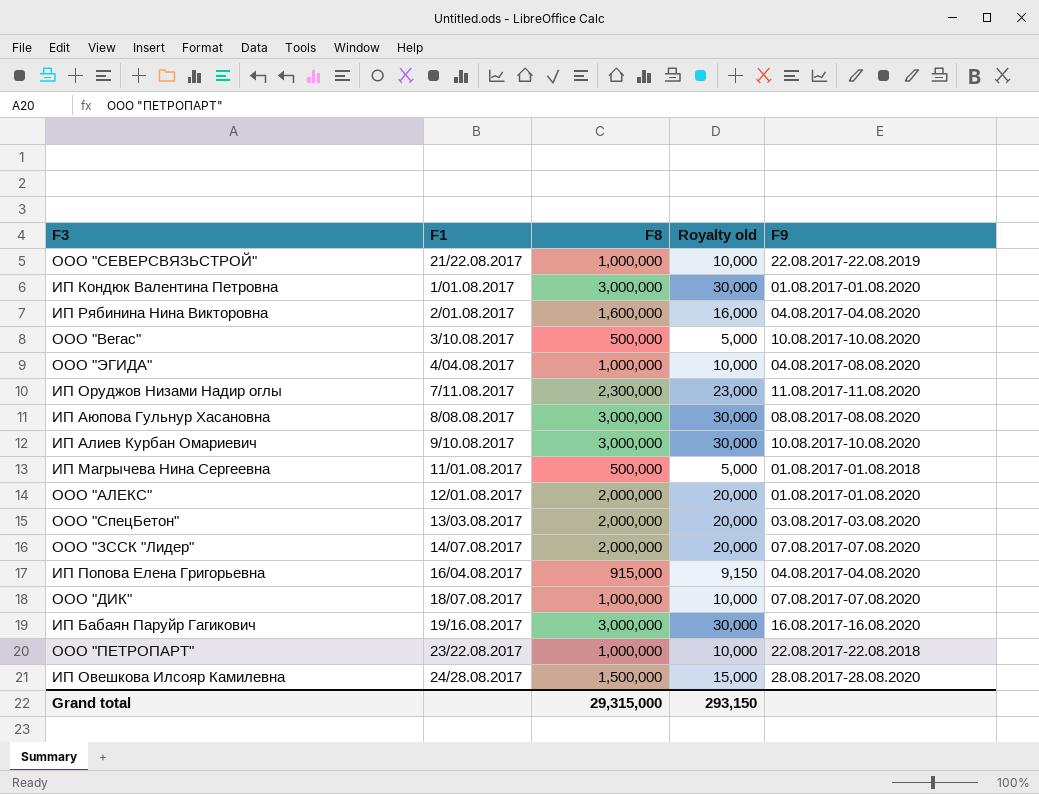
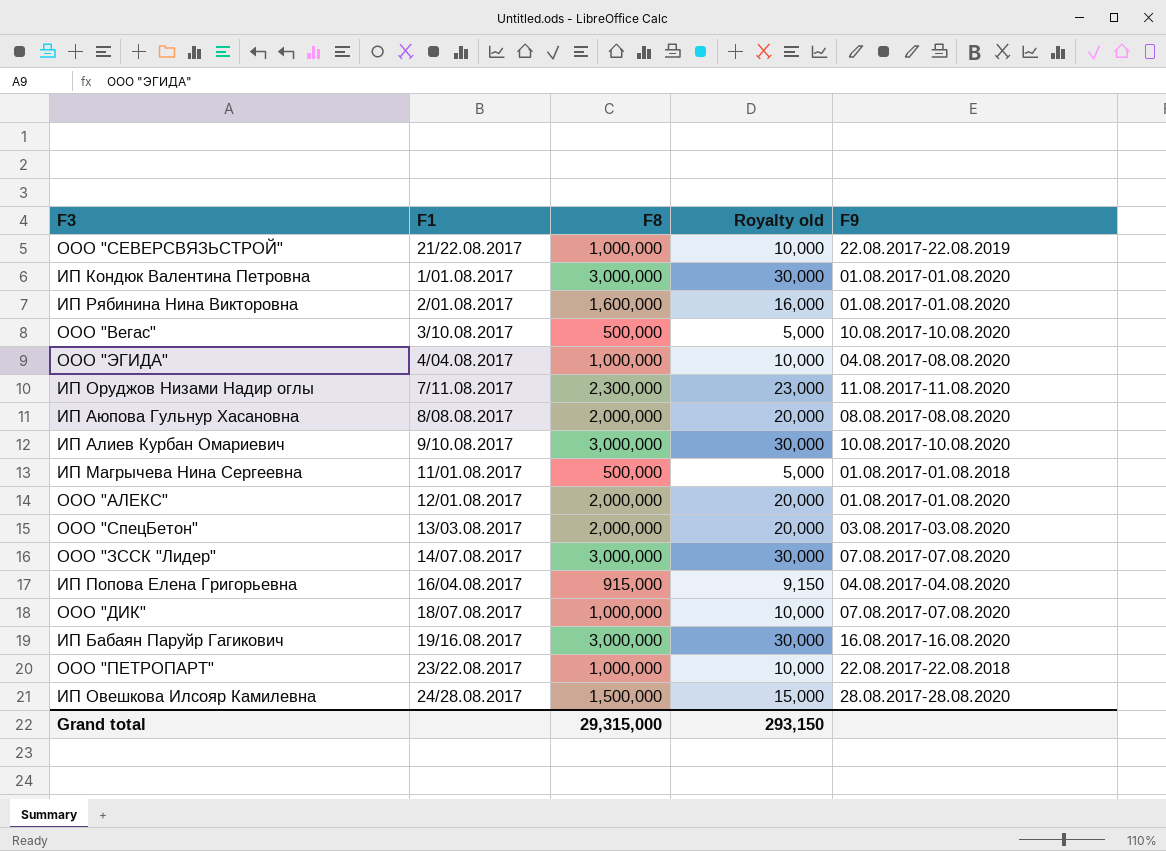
ИП Рябинина Нина Викторовна | F9: 04.08.2017-04.08.2020 -> 01.08.2017-01.08.2020
ИП Аюпова Гульнур Хасановна | F8: 3,000,000 -> 2,000,000
ИП Аюпова Гульнур Хасановна | Royalty old: 30,000 -> 20,000
ООО "ЗССК "Лидер" | F8: 2,000,000 -> 3,000,000
ООО "ЗССК "Лидер" | Royalty old: 20,000 -> 30,000

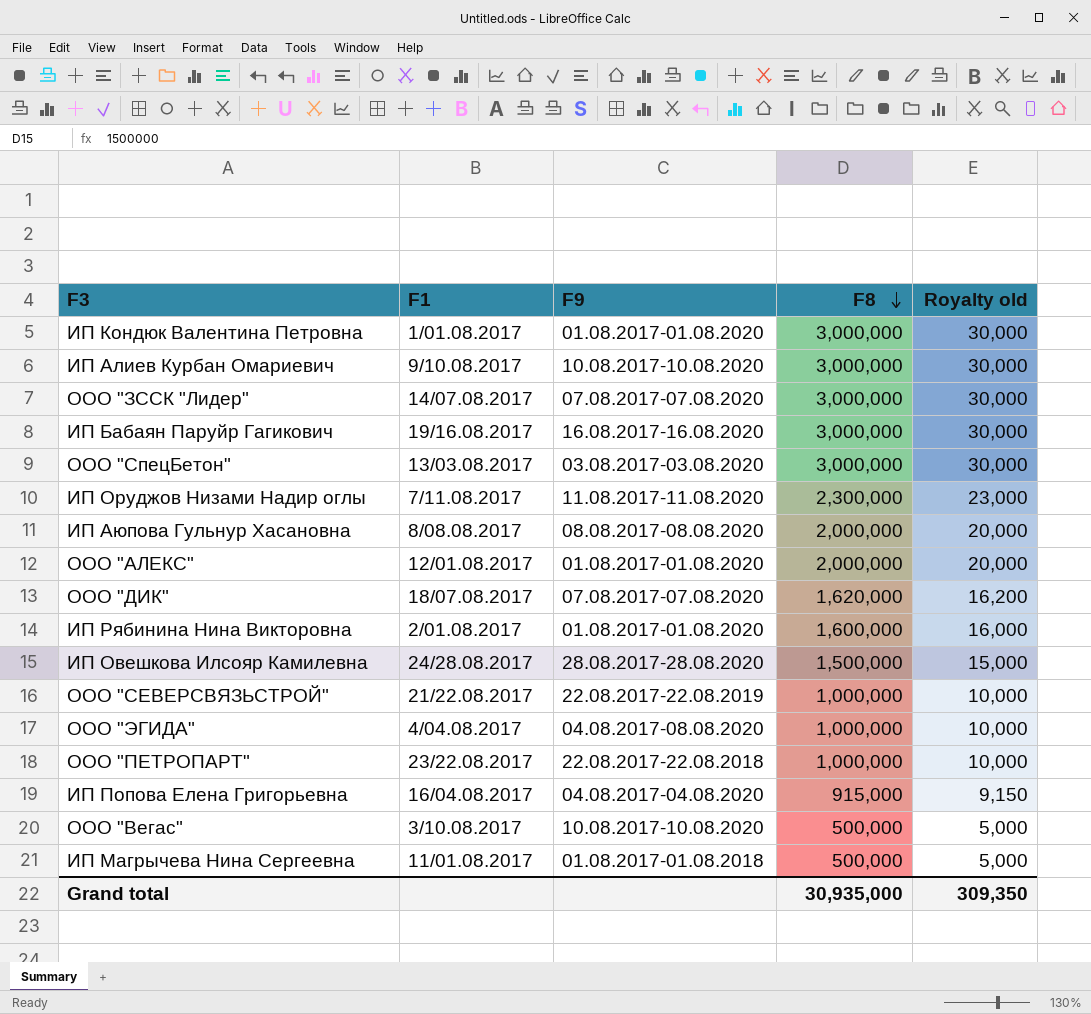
row order: none -> F8 descending
column F9 | position: 5 -> 3
ООО "СпецБетон" | F8: 2,000,000 -> 3,000,000
ООО "СпецБетон" | Royalty old: 20,000 -> 30,000
ООО "ДИК" | F8: 1,000,000 -> 1,620,000
ООО "ДИК" | Royalty old: 10,000 -> 16,200
Grand total | F8: 29,315,000 -> 30,935,000
Grand total | Royalty old: 293,150 -> 309,350

